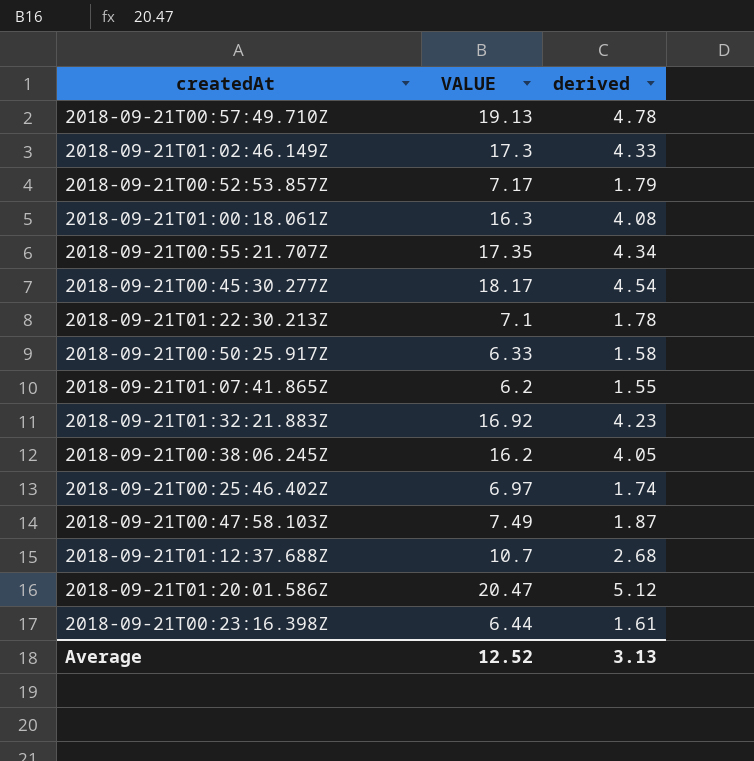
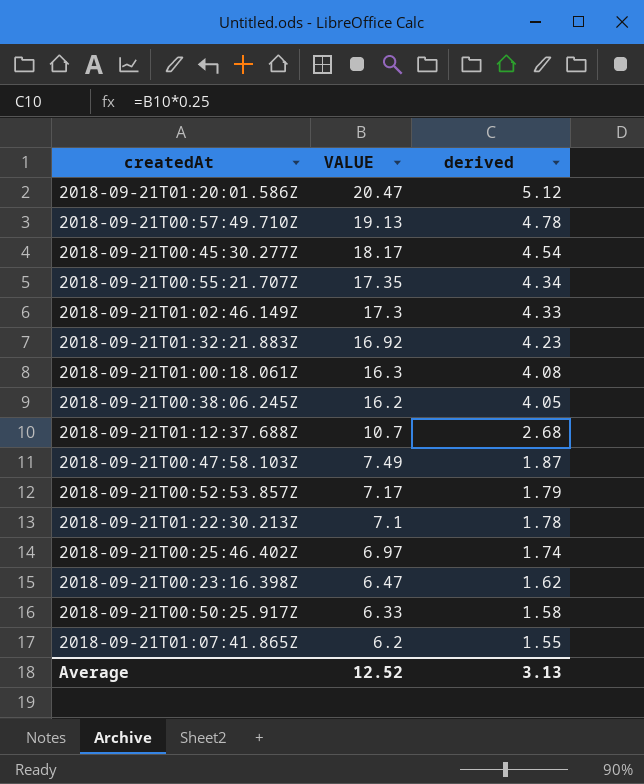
row order: none -> VALUE descending
2018-09-21T00:23:16.398Z | VALUE: 6.44 -> 6.47
2018-09-21T00:23:16.398Z | derived: 1.61 -> 1.62

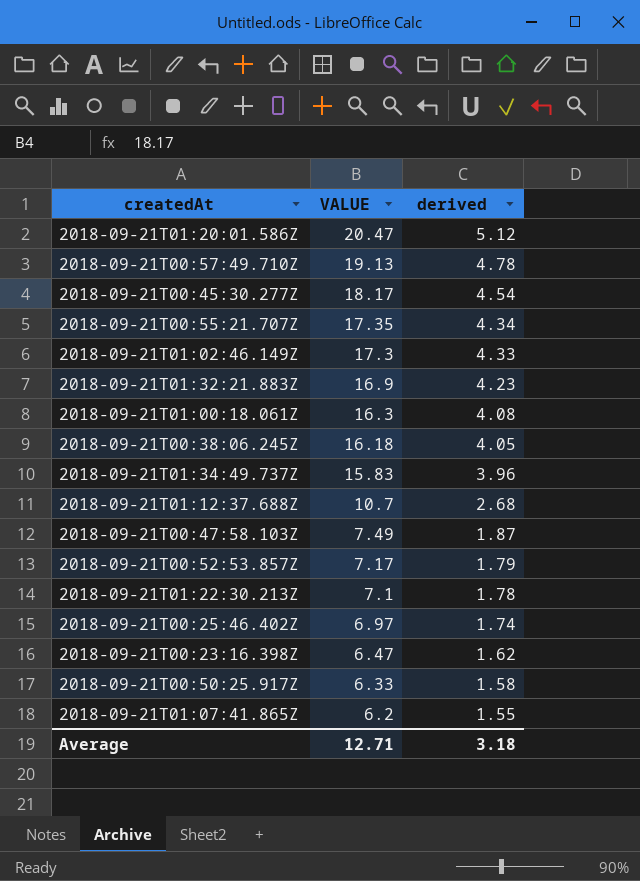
2018-09-21T01:32:21.883Z | VALUE: 16.92 -> 16.9
2018-09-21T00:38:06.245Z | VALUE: 16.2 -> 16.18
row 2018-09-21T01:34:49.737Z: none -> 15.83 | 3.96
Average | VALUE: 12.52 -> 12.71
Average | derived: 3.13 -> 3.18

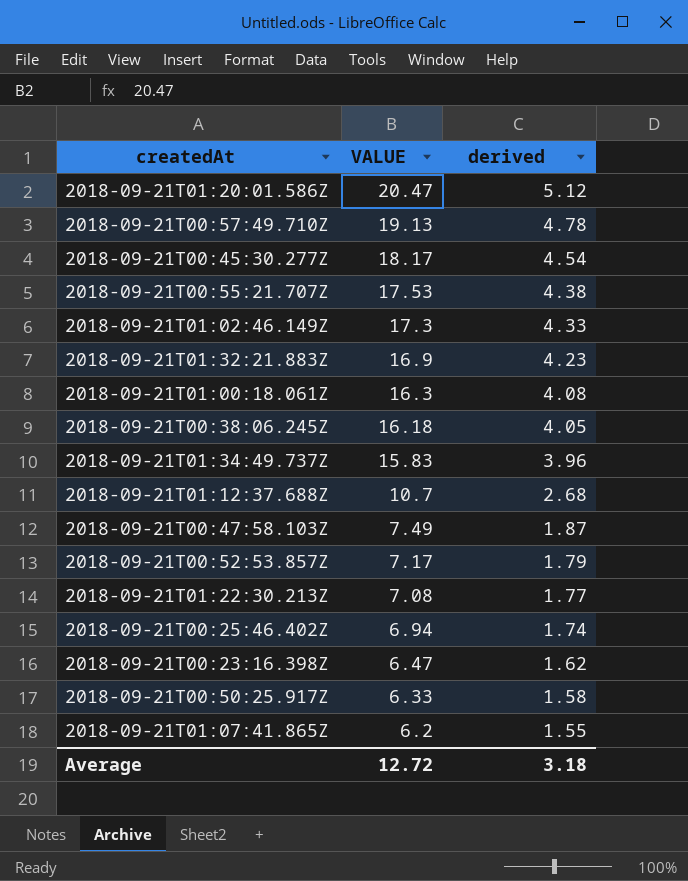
2018-09-21T00:55:21.707Z | VALUE: 17.35 -> 17.53
2018-09-21T00:55:21.707Z | derived: 4.34 -> 4.38
2018-09-21T01:22:30.213Z | VALUE: 7.1 -> 7.08
2018-09-21T01:22:30.213Z | derived: 1.78 -> 1.77
2018-09-21T00:25:46.402Z | VALUE: 6.97 -> 6.94
Average | VALUE: 12.71 -> 12.72

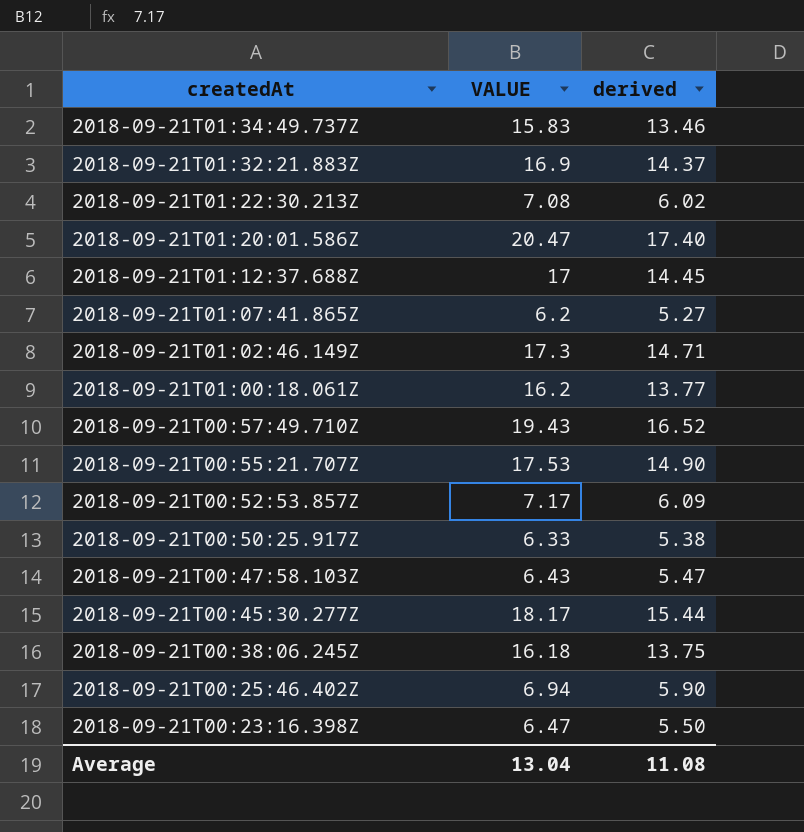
row order: VALUE descending -> createdAt descending
column derived | formula: [VALUE] * 0.25 -> [VALUE] * 0.85
2018-09-21T01:12:37.688Z | VALUE: 10.7 -> 17
2018-09-21T01:00:18.061Z | VALUE: 16.3 -> 16.2
2018-09-21T00:57:49.710Z | VALUE: 19.13 -> 19.43
2018-09-21T00:47:58.103Z | VALUE: 7.49 -> 6.43
Average | VALUE: 12.72 -> 13.04
Average | derived: 3.18 -> 11.08

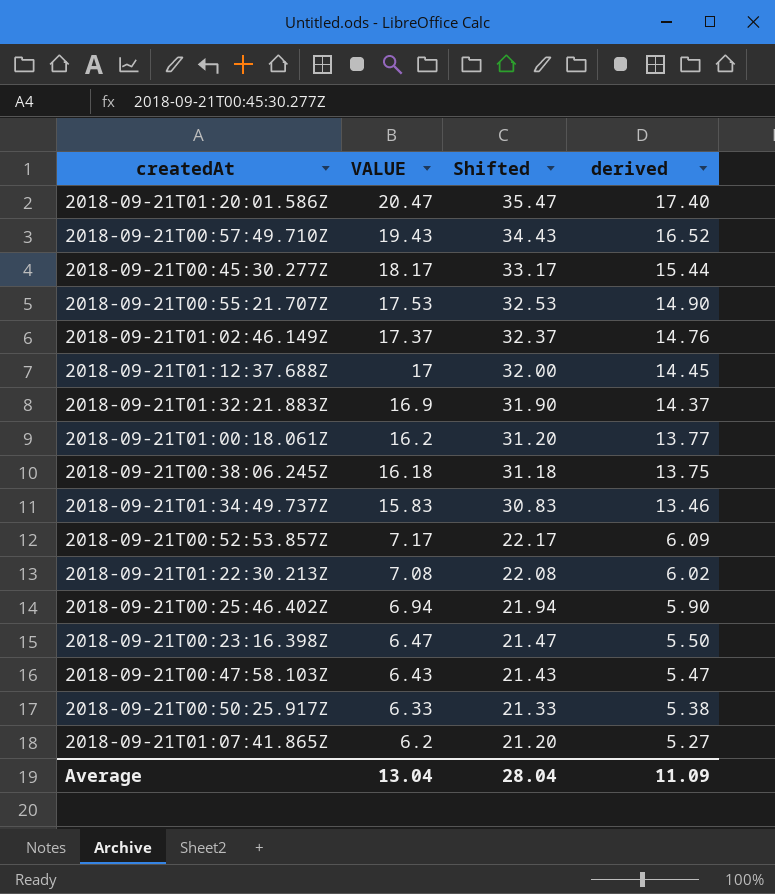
row order: createdAt descending -> VALUE descending
column Shifted | formula: none -> [VALUE] + 15
2018-09-21T01:02:46.149Z | VALUE: 17.3 -> 17.37
2018-09-21T01:02:46.149Z | derived: 14.71 -> 14.76
Average | derived: 11.08 -> 11.09

